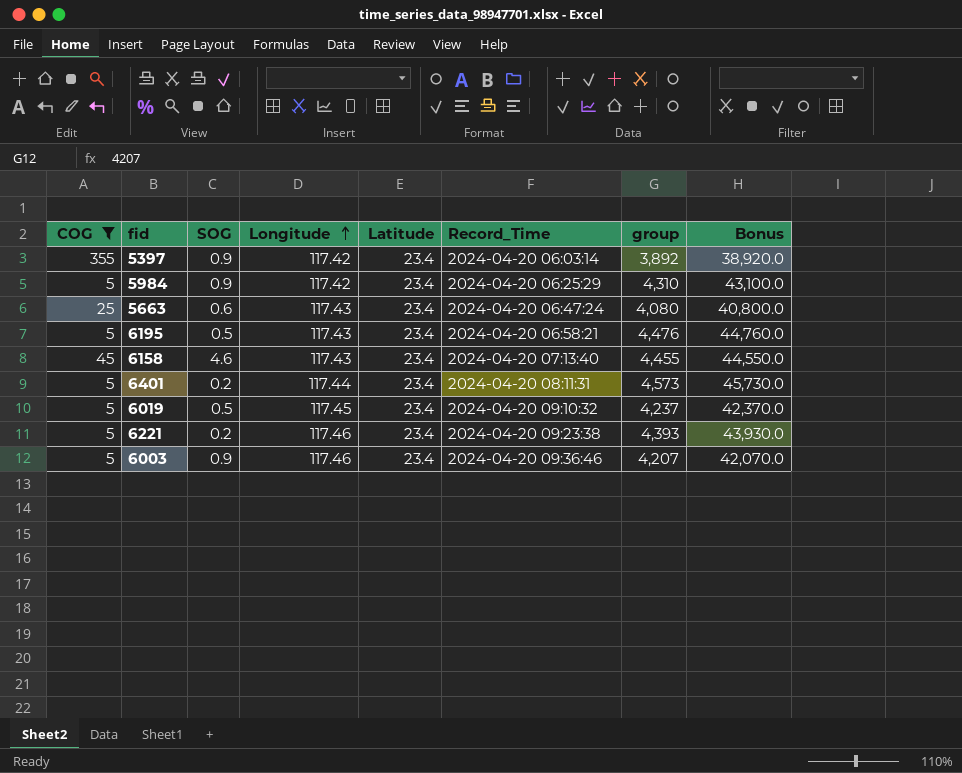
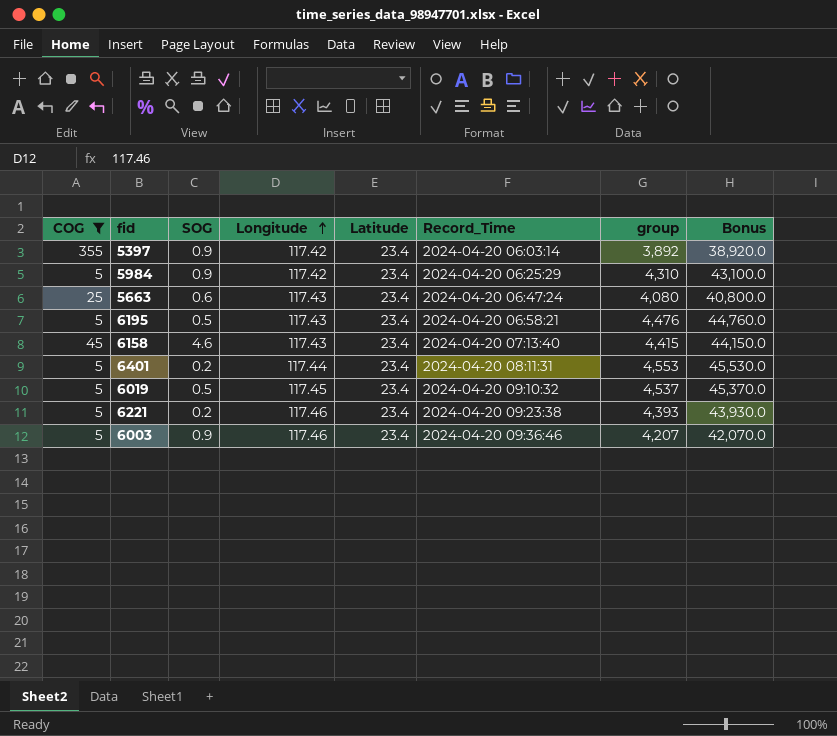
6158 | group: 4,455 -> 4,415
6158 | Bonus: 44,550.0 -> 44,150.0
6401 | group: 4,573 -> 4,553
6401 | Bonus: 45,730.0 -> 45,530.0
6019 | group: 4,237 -> 4,537
6019 | Bonus: 42,370.0 -> 45,370.0

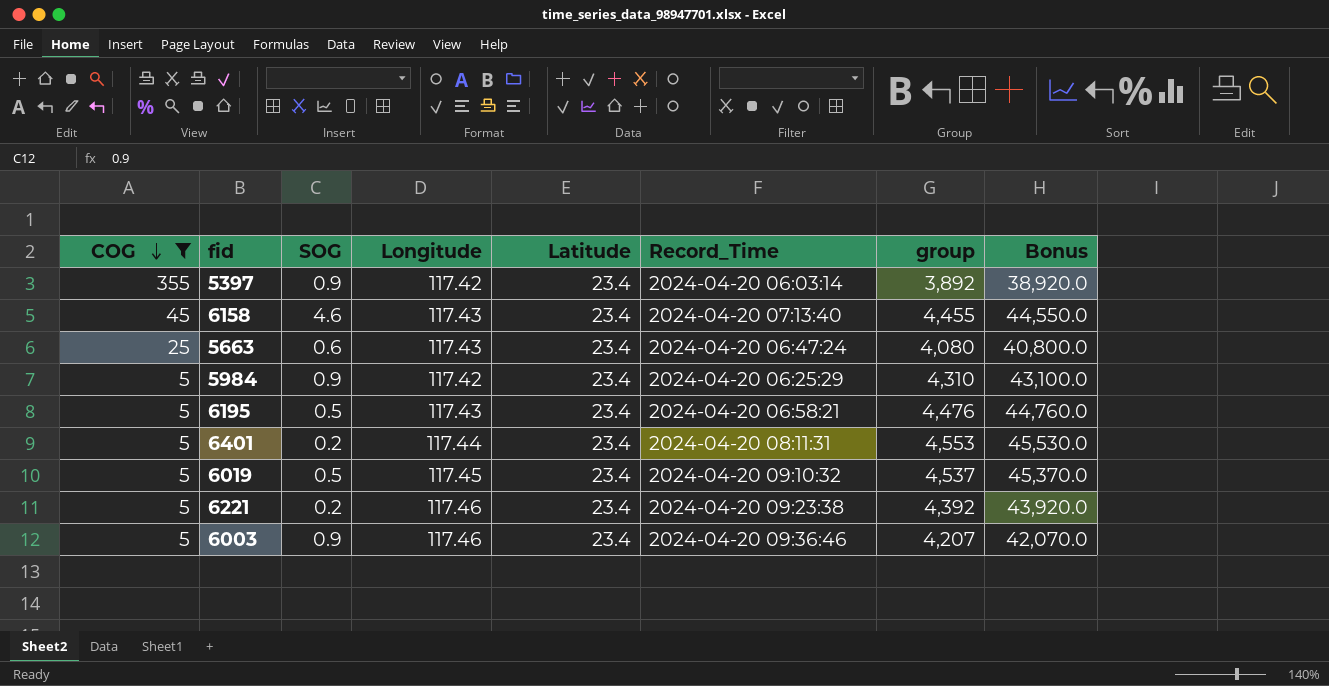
row order: Longitude ascending -> COG descending
6158 | group: 4,415 -> 4,455
6158 | Bonus: 44,150.0 -> 44,550.0
6221 | group: 4,393 -> 4,392
6221 | Bonus: 43,930.0 -> 43,920.0

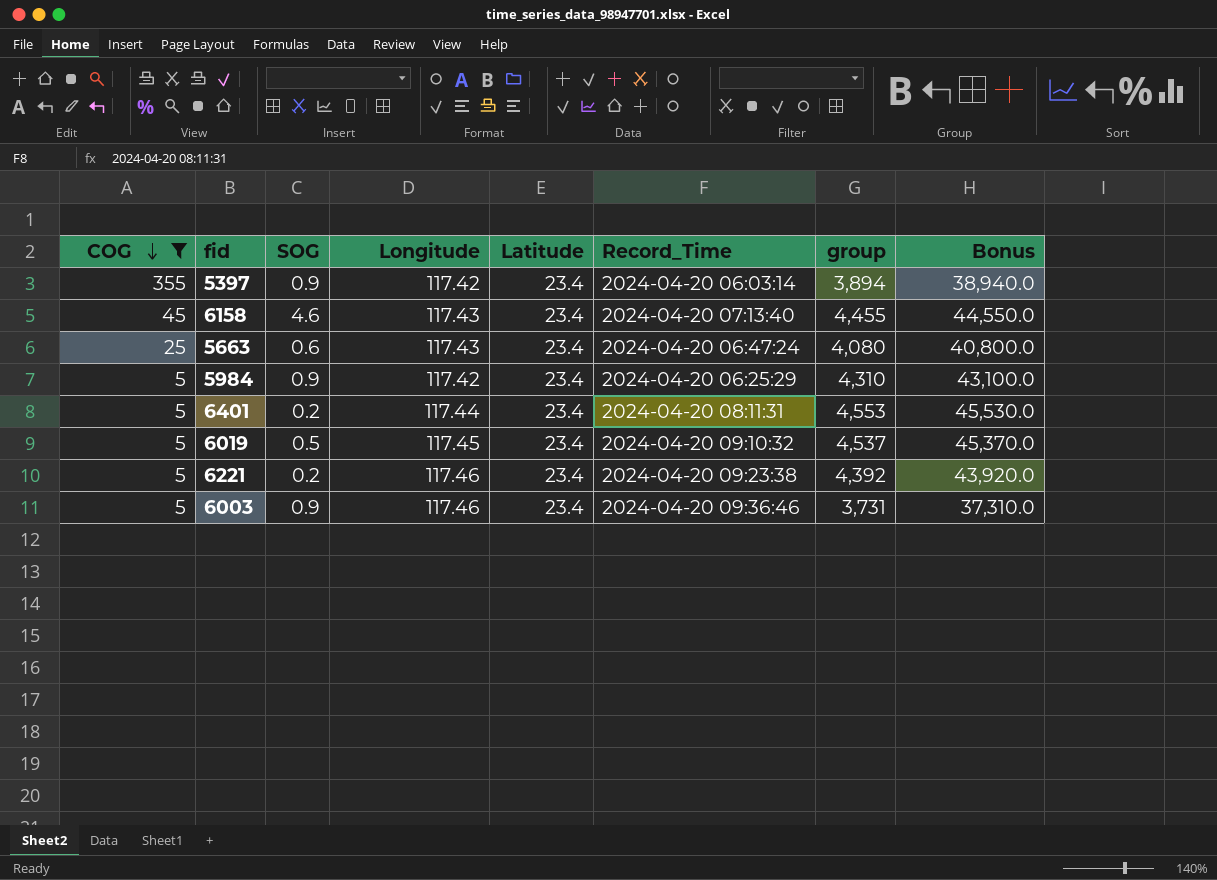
row 6195: 5 | 0.5 | 117.43 | 23.4 | 2024-04-20 06:58:21 | 4,476 | 44,760.0 -> none
5397 | group: 3,892 -> 3,894
5397 | Bonus: 38,920.0 -> 38,940.0
6003 | group: 4,207 -> 3,731
6003 | Bonus: 42,070.0 -> 37,310.0

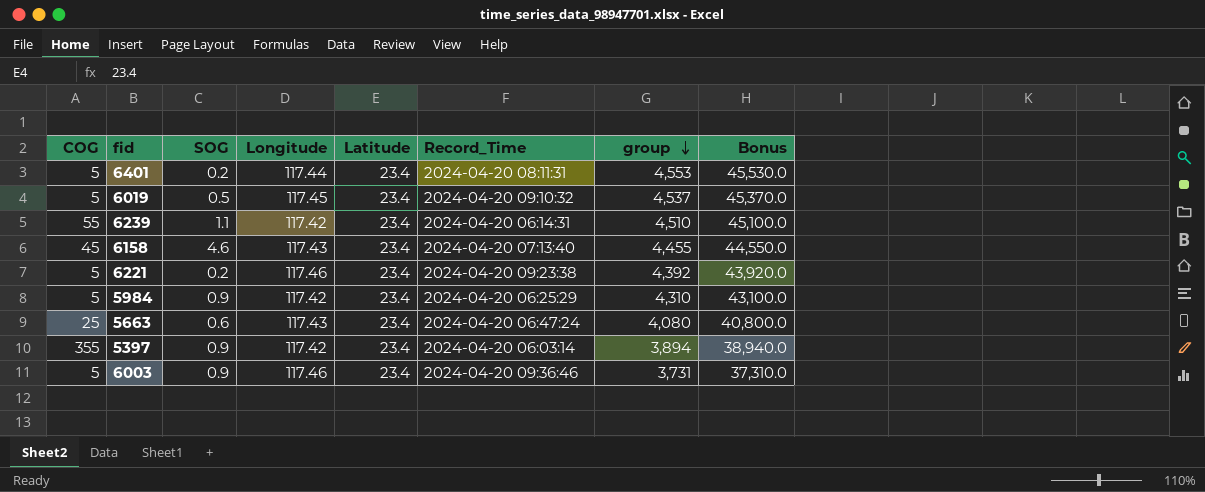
filter: COG != 55 -> none
row order: COG descending -> group descending

